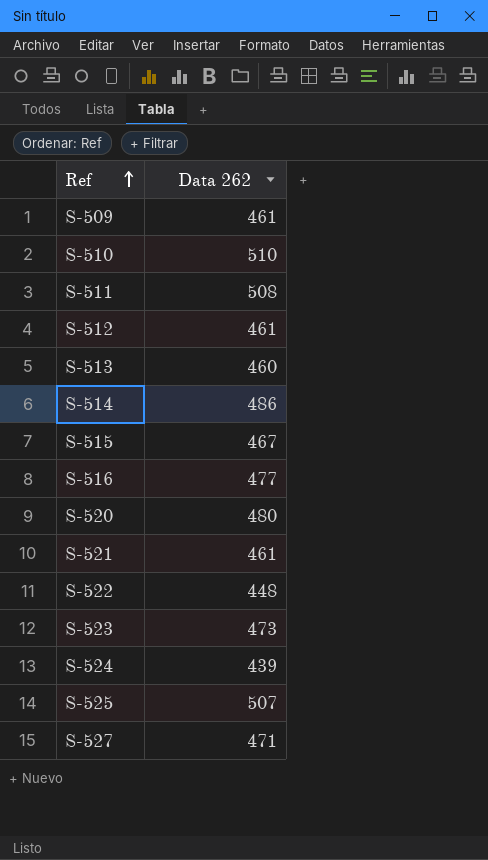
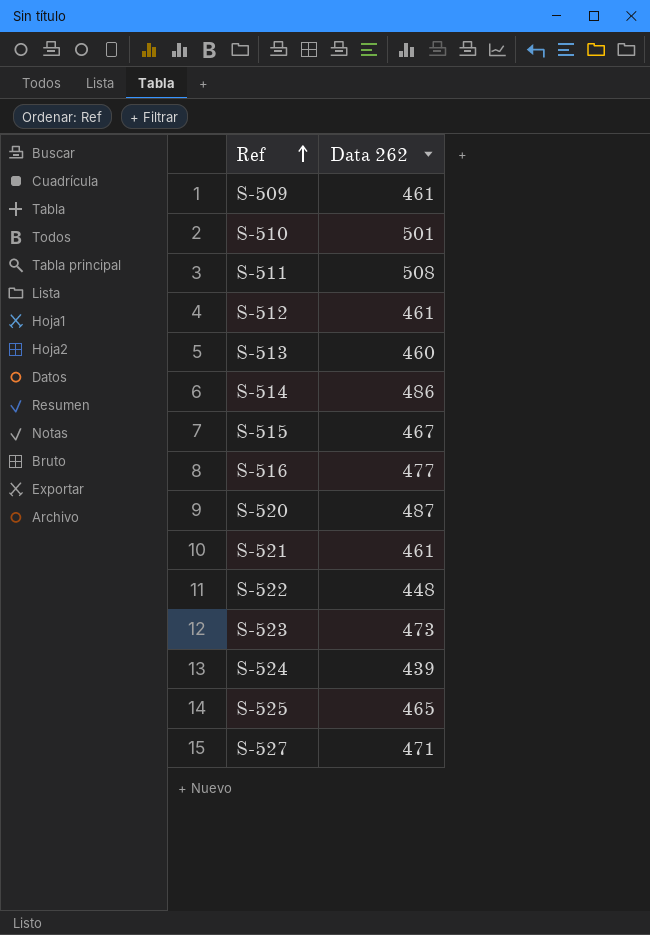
S-510 | Data 262: 510 -> 501
S-520 | Data 262: 480 -> 487
S-525 | Data 262: 507 -> 465

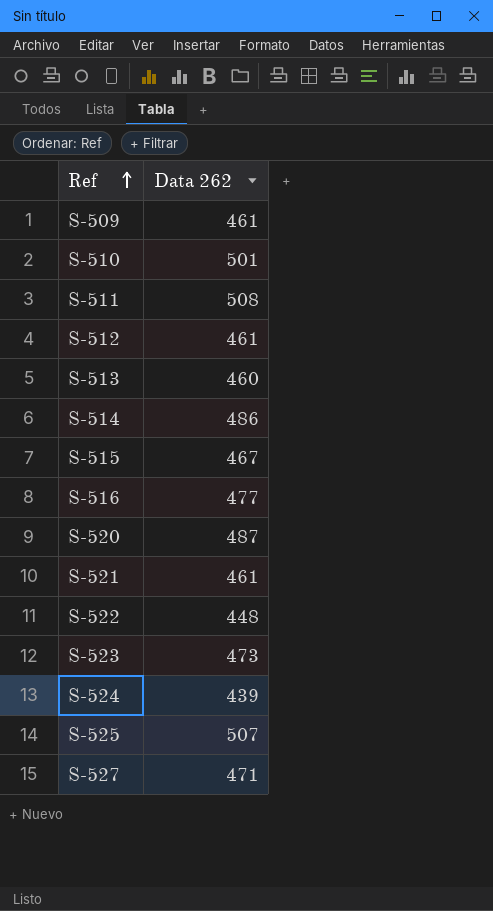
S-525 | Data 262: 465 -> 507

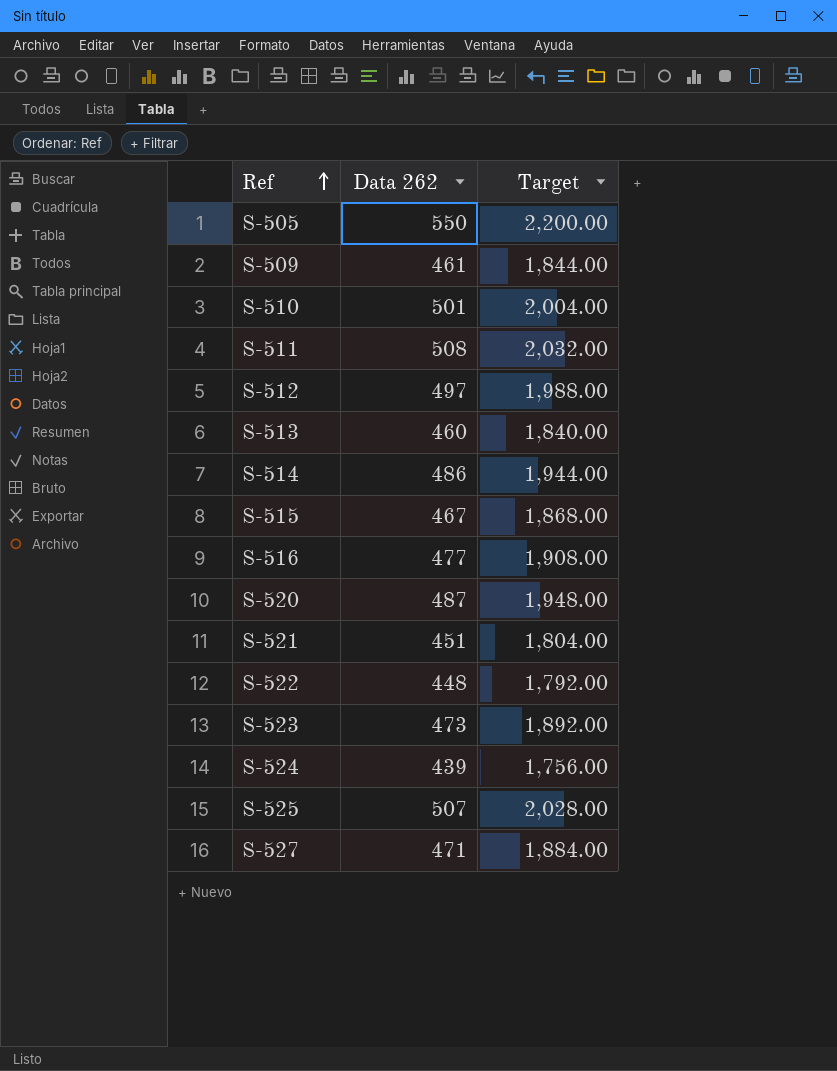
column Target | formula: none -> [Data 262] * 4
row S-505: none -> 550 | 2,200.00
S-512 | Data 262: 461 -> 497
S-521 | Data 262: 461 -> 451

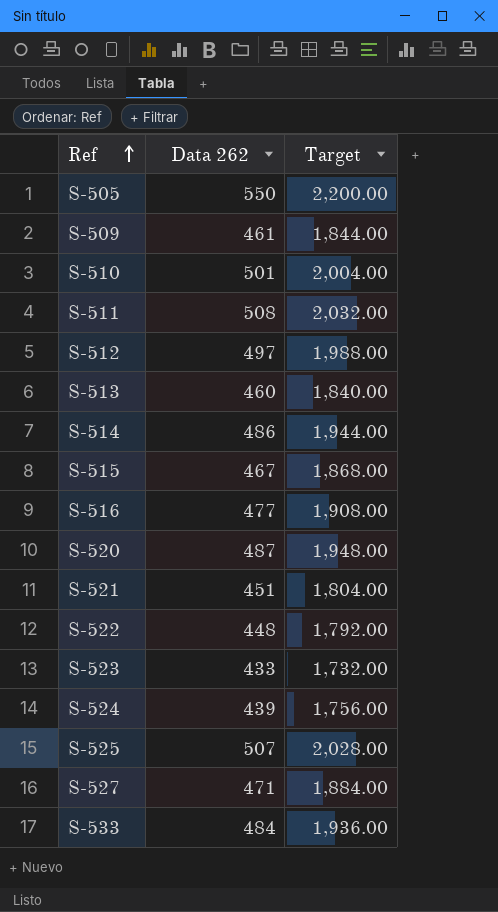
S-523 | Data 262: 473 -> 433
S-523 | Target: 1,892.00 -> 1,732.00
row S-533: none -> 484 | 1,936.00

